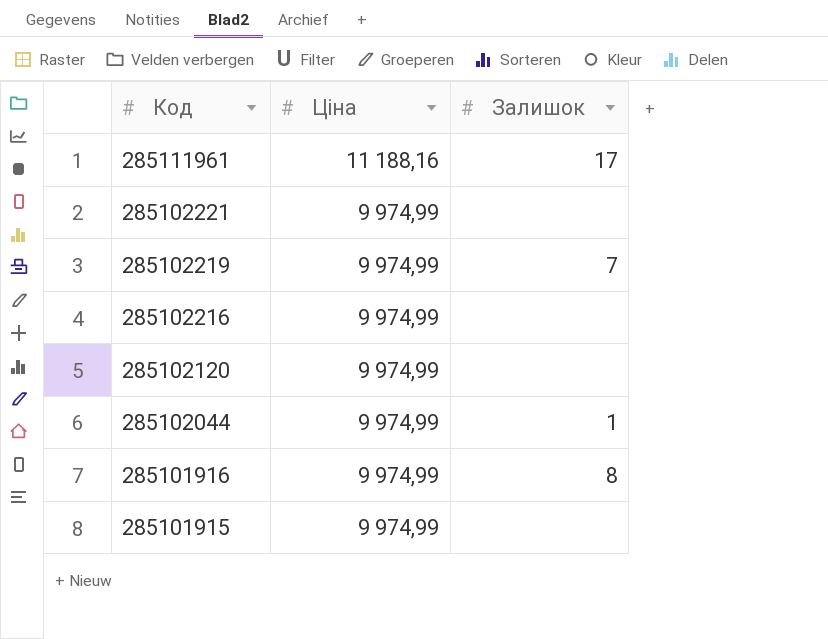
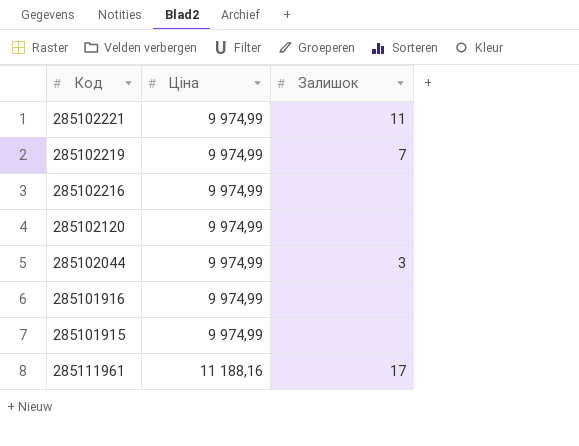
row order: Код descending -> Ціна ascending
285102221 | Залишок: none -> 11
285102044 | Залишок: 1 -> 3
285101916 | Залишок: 8 -> none

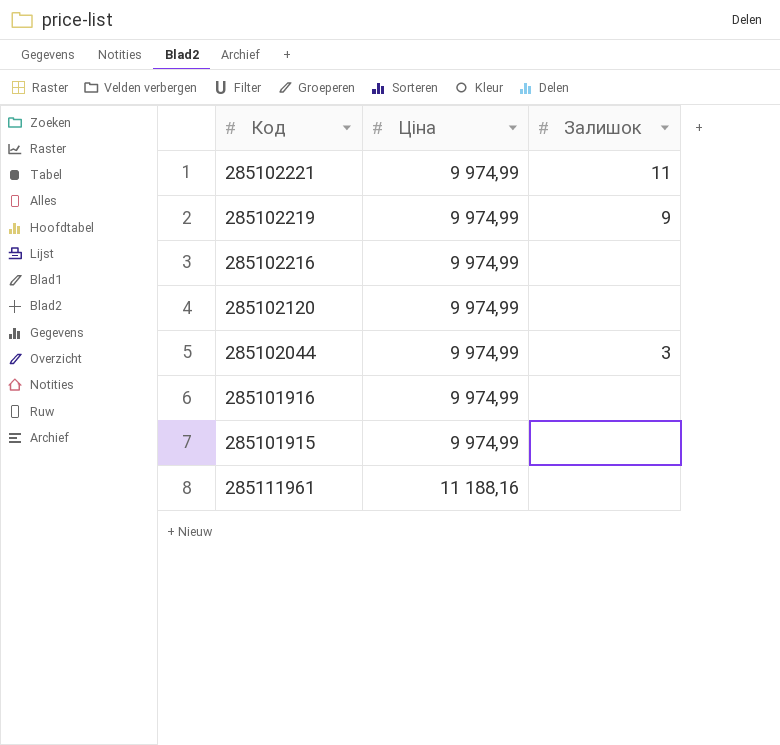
285102219 | Залишок: 7 -> 9
285111961 | Залишок: 17 -> none

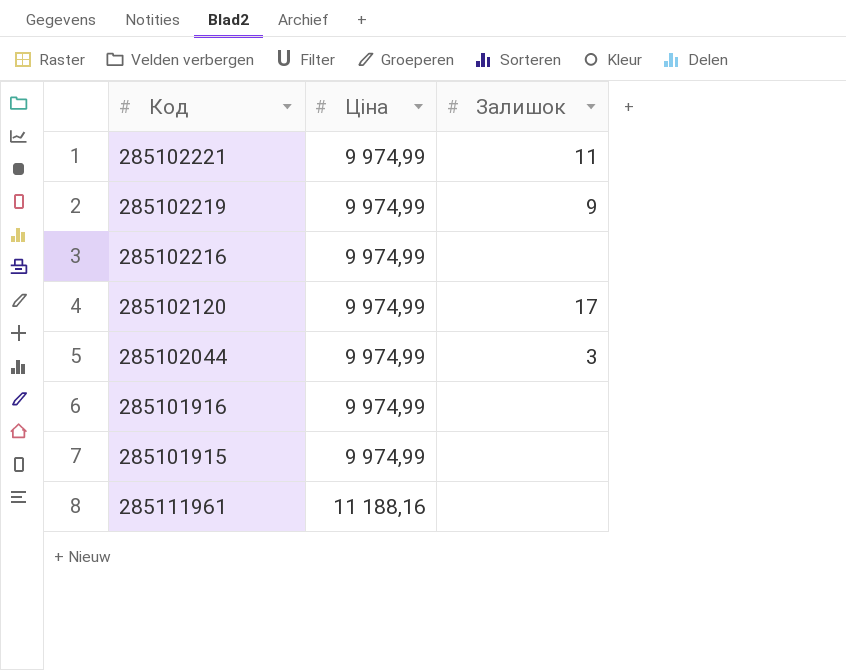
285102120 | Залишок: none -> 17

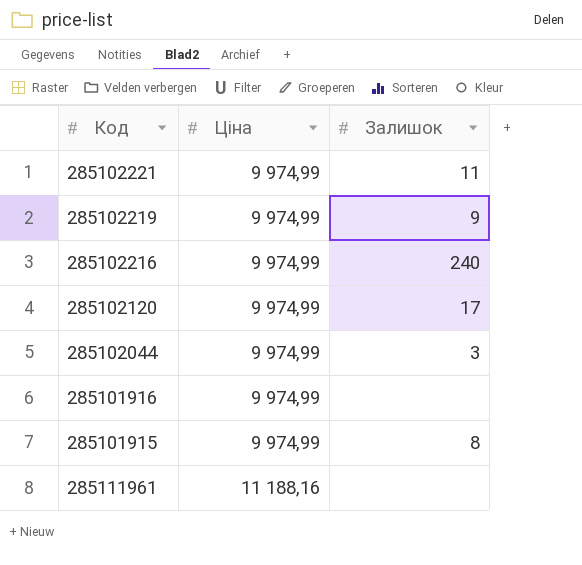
285102216 | Залишок: none -> 240
285101915 | Залишок: none -> 8

